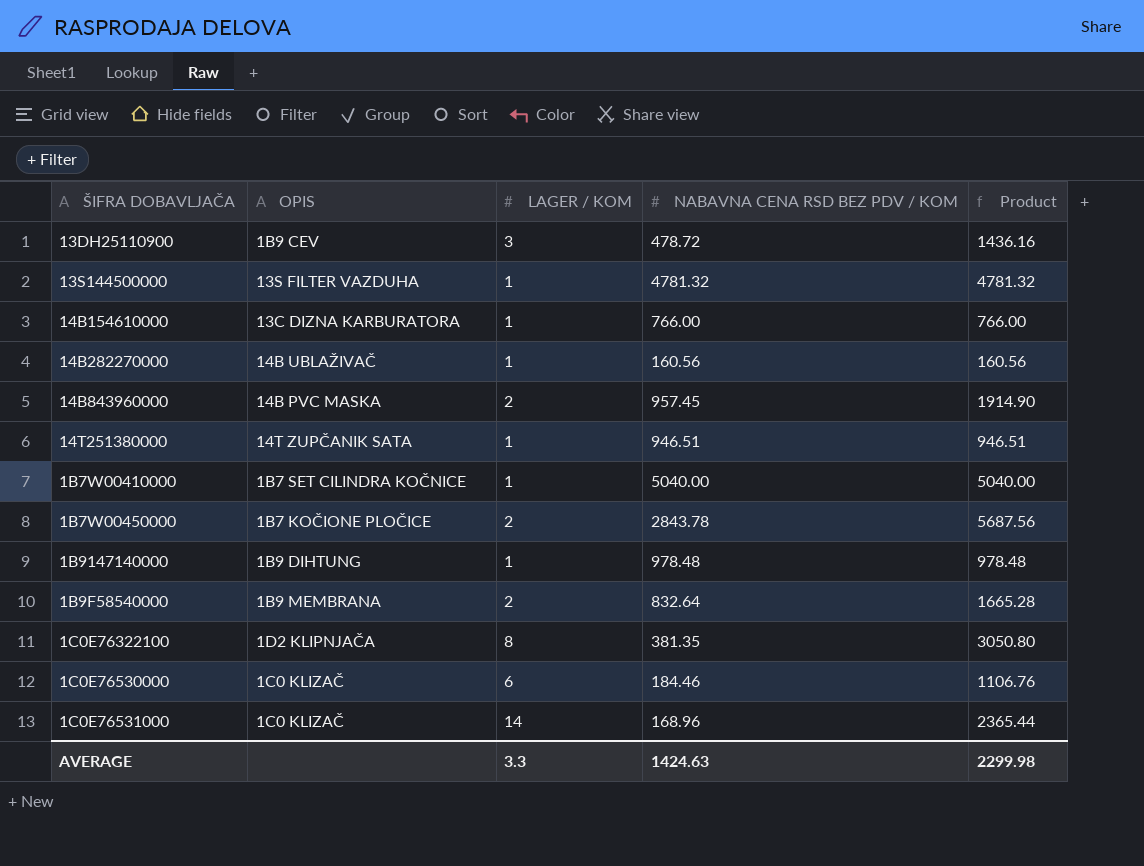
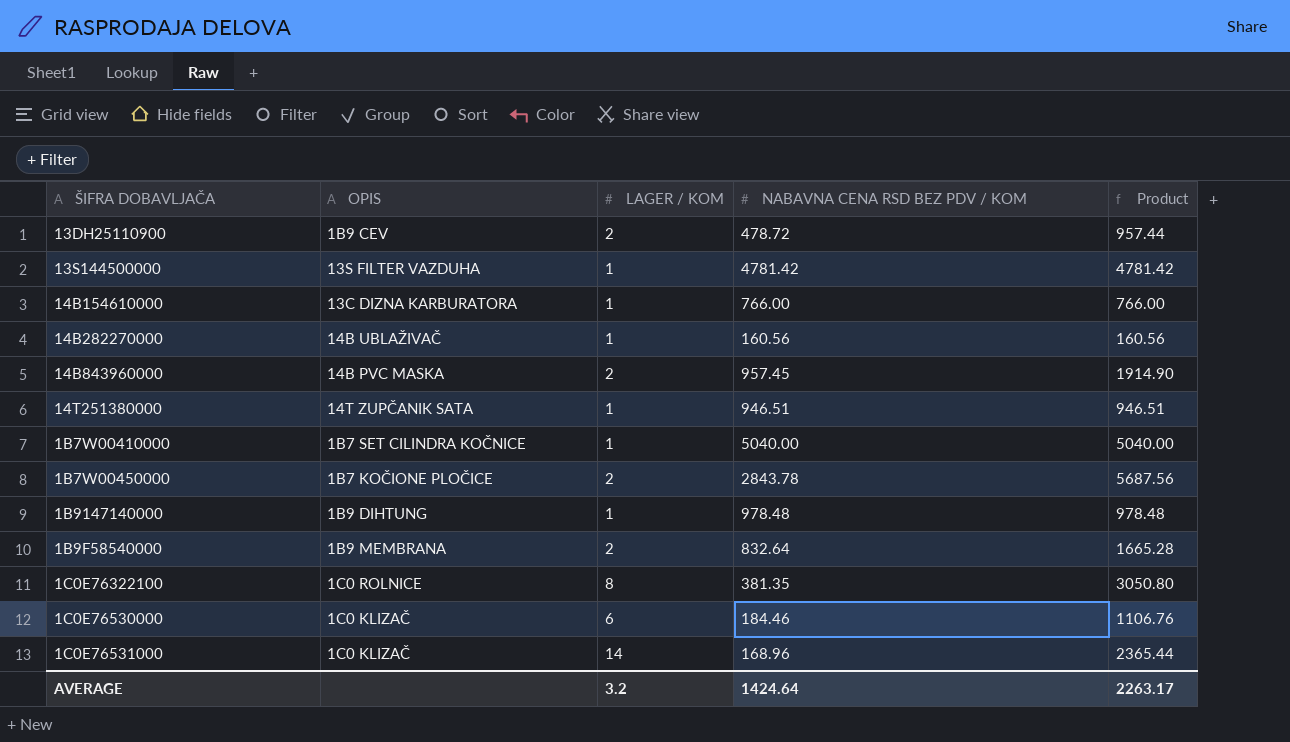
13DH25110900 | LAGER / KOM: 3 -> 2
13DH25110900 | Product: 1436.16 -> 957.44
13S144500000 | NABAVNA CENA RSD BEZ PDV / KOM: 4781.32 -> 4781.42
13S144500000 | Product: 4781.32 -> 4781.42
1C0E76322100 | OPIS: 1D2 KLIPNJAČA -> 1C0 ROLNICE
AVERAGE | LAGER / KOM: 3.3 -> 3.2
AVERAGE | NABAVNA CENA RSD BEZ PDV / KOM: 1424.63 -> 1424.64
AVERAGE | Product: 2299.98 -> 2263.17

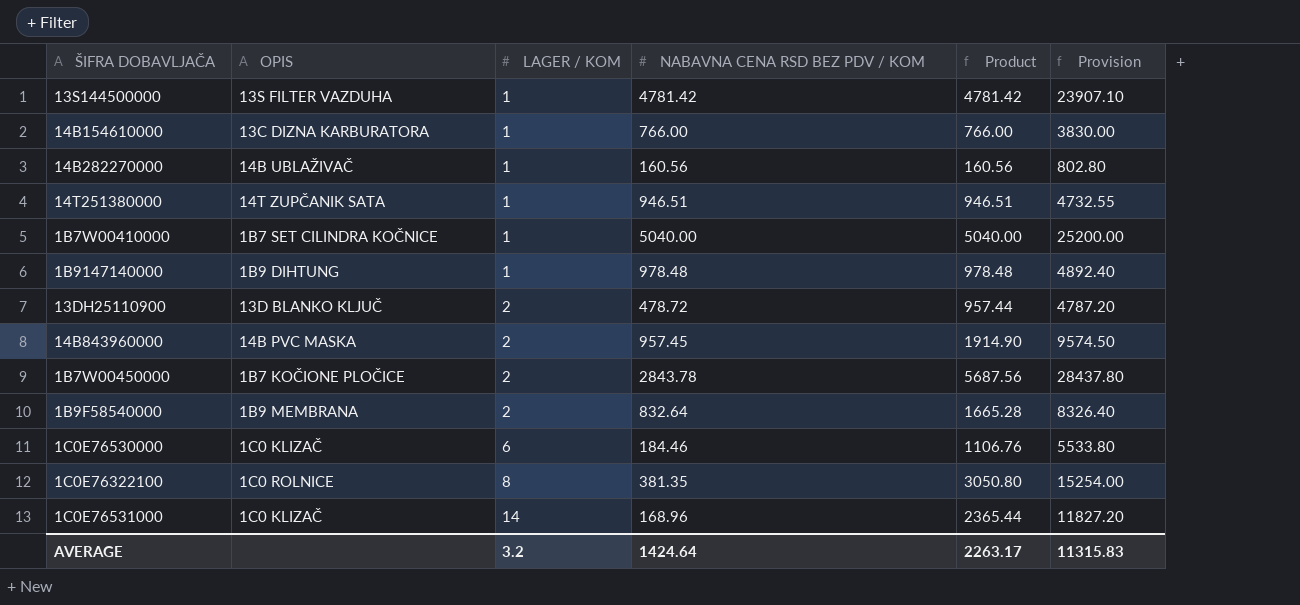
row order: none -> LAGER / KOM ascending
column Provision | formula: none -> [Product] * 5
13DH25110900 | OPIS: 1B9 CEV -> 13D BLANKO KLJUČ

